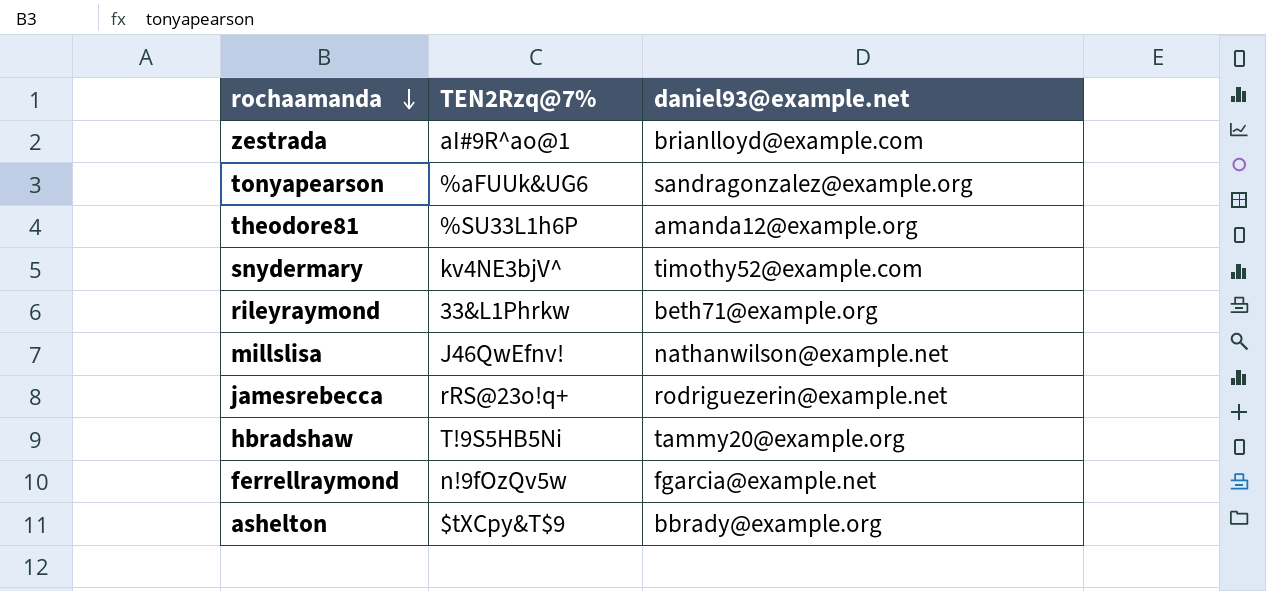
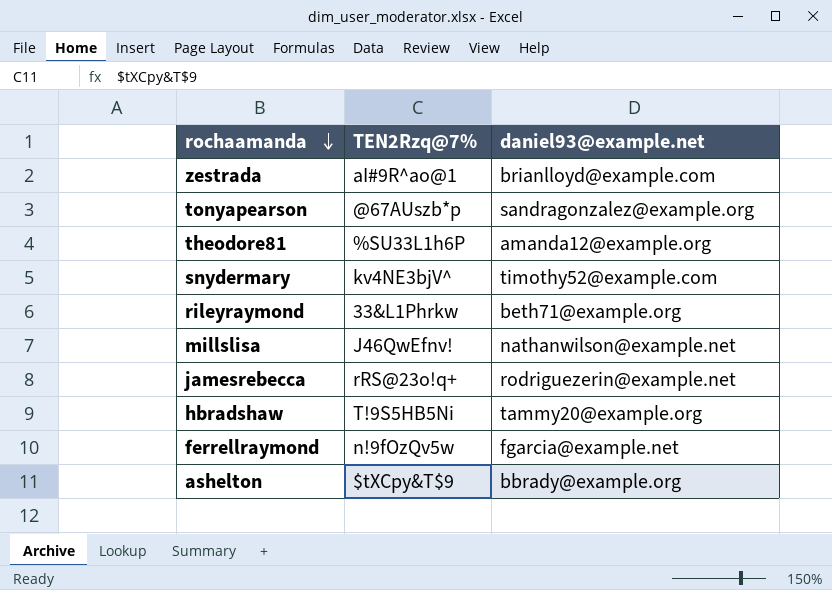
tonyapearson | TEN2Rzq@7%: %aFUUk&UG6 -> @67AUszb*p

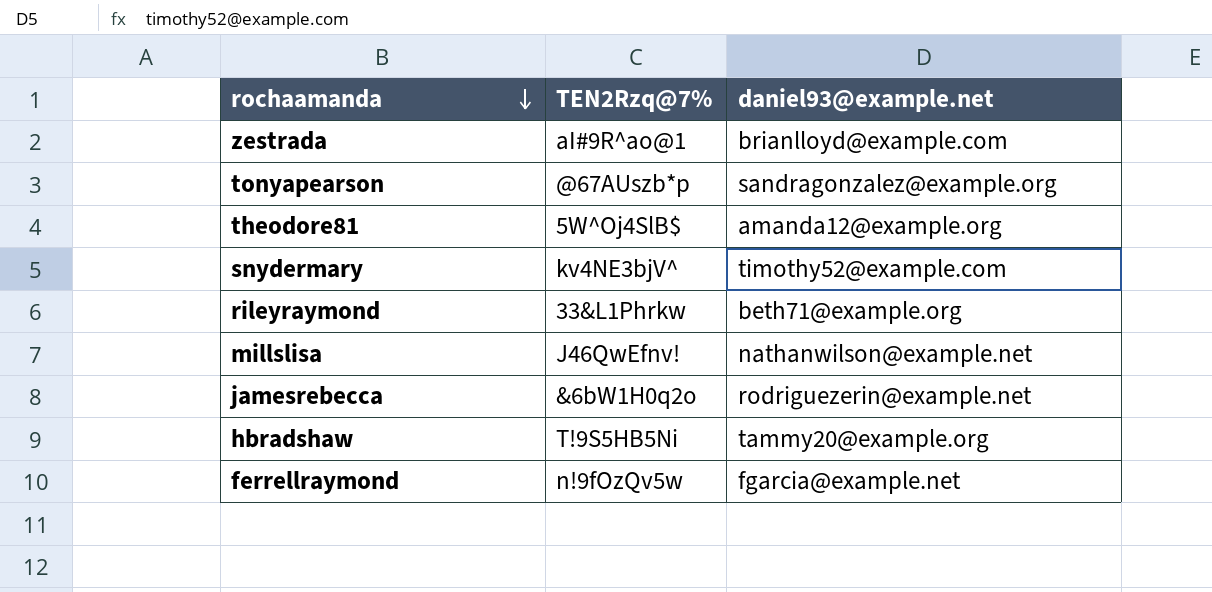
row ashelton: $tXCpy&T$9 | bbrady@example.org -> none
theodore81 | TEN2Rzq@7%: %SU33L1h6P -> 5W^Oj4SlB$
jamesrebecca | TEN2Rzq@7%: rRS@23o!q+ -> &6bW1H0q2o

